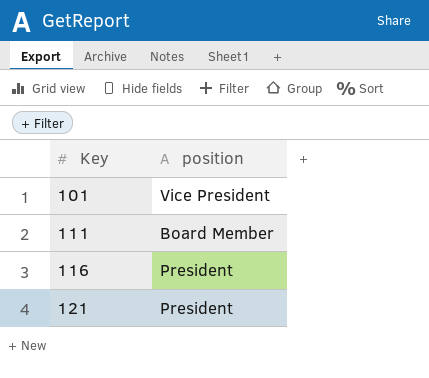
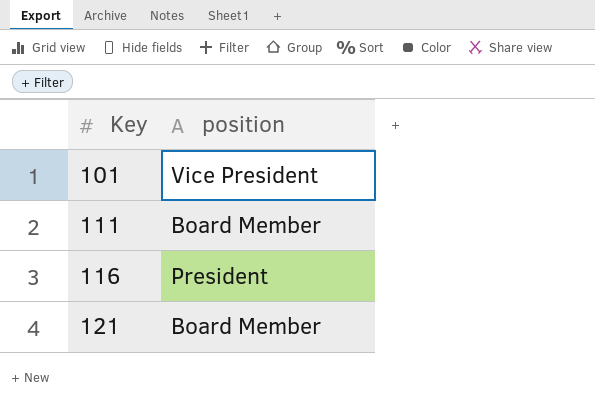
121 | position: President -> Board Member

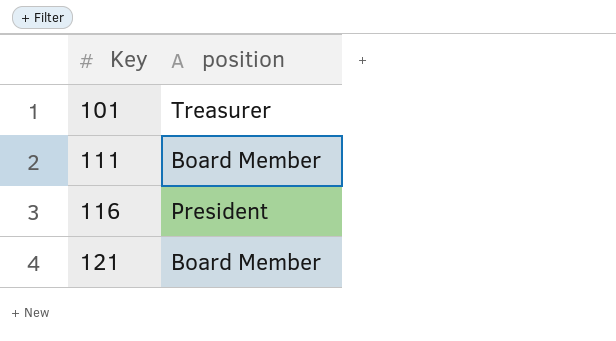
101 | position: Vice President -> Treasurer

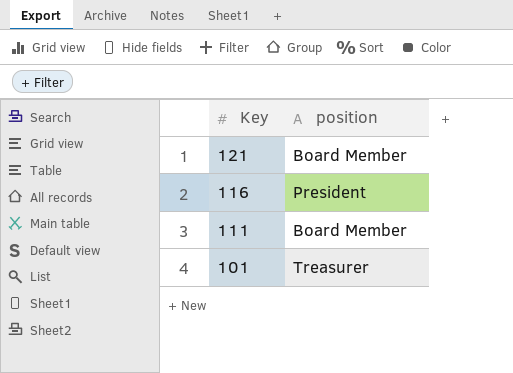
row order: Key ascending -> Key descending

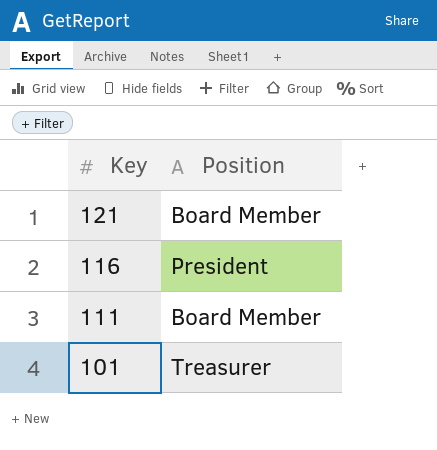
column name: position -> Position

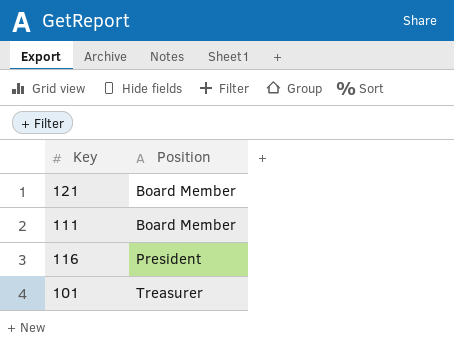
row order: Key descending -> Position ascending

